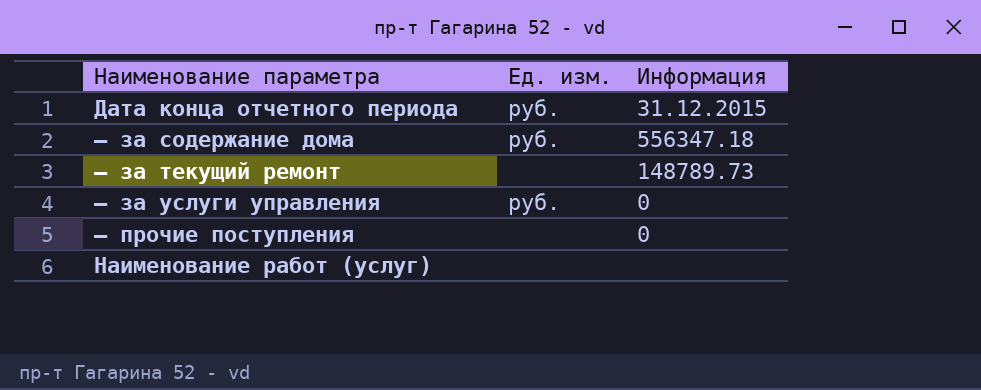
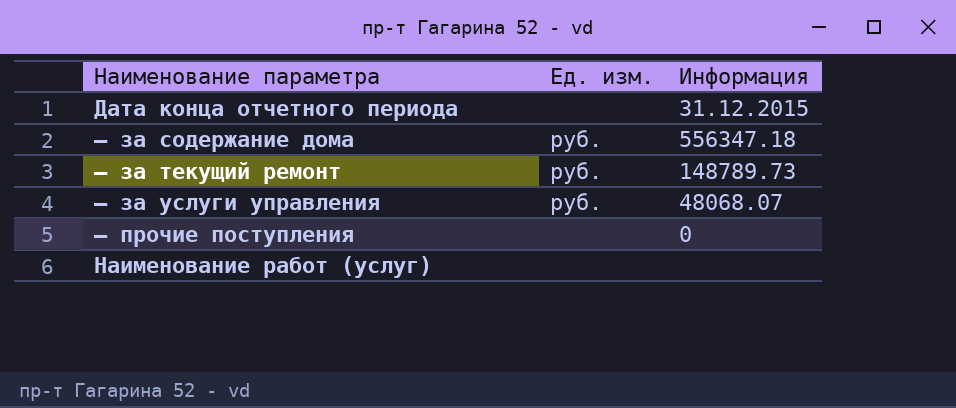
Дата конца отчетного периода | Ед. изм.: руб. -> none
— за текущий ремонт | Ед. изм.: none -> руб.
— за услуги управления | Информация: 0 -> 48068.07

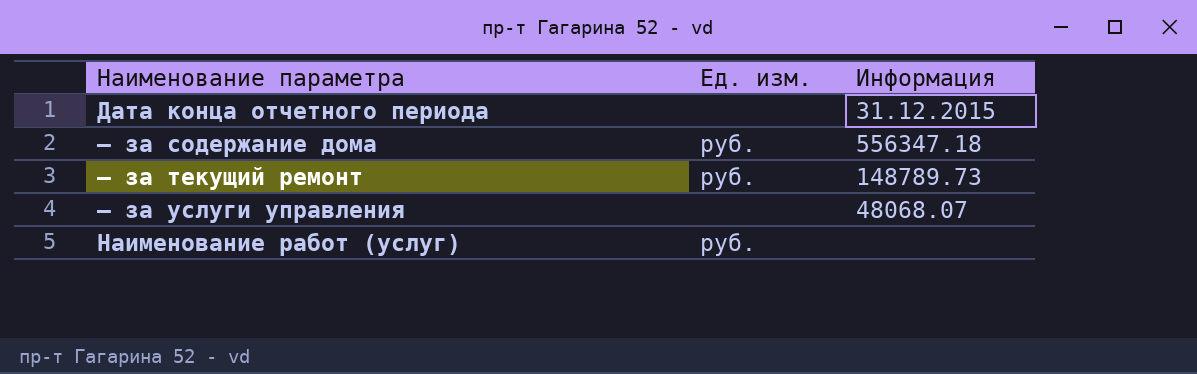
row — прочие поступления: none | 0 -> none
— за услуги управления | Ед. изм.: руб. -> none
Наименование работ (услуг) | Ед. изм.: none -> руб.

